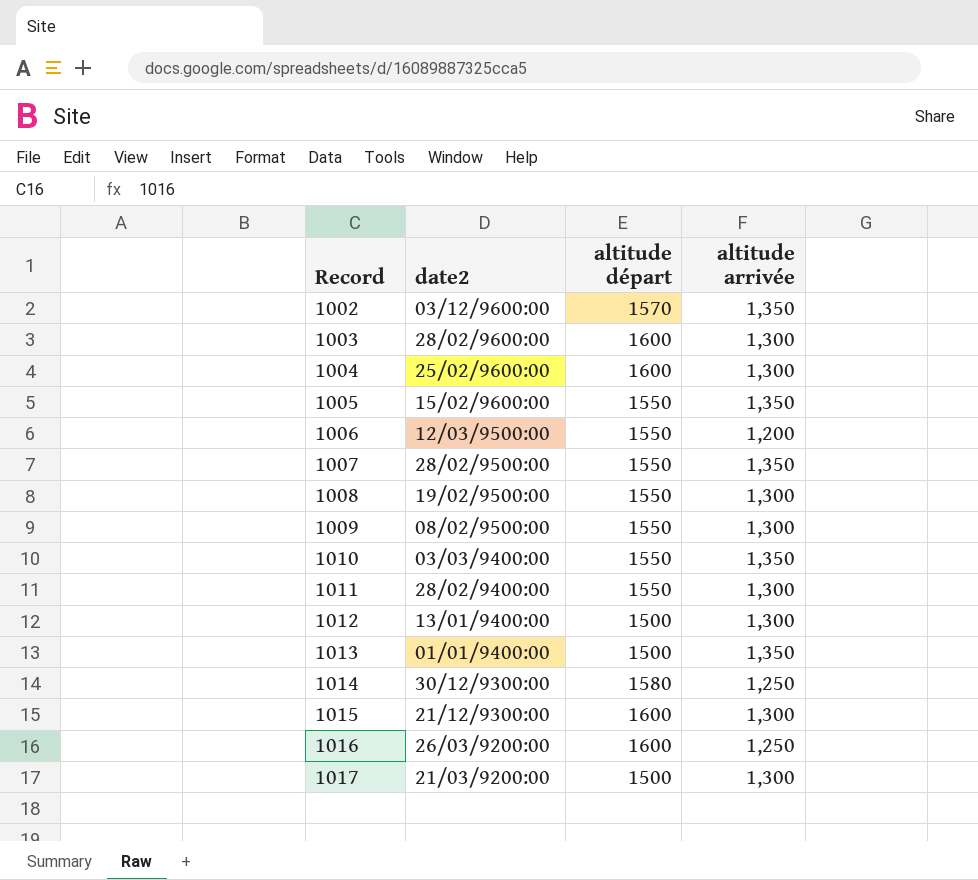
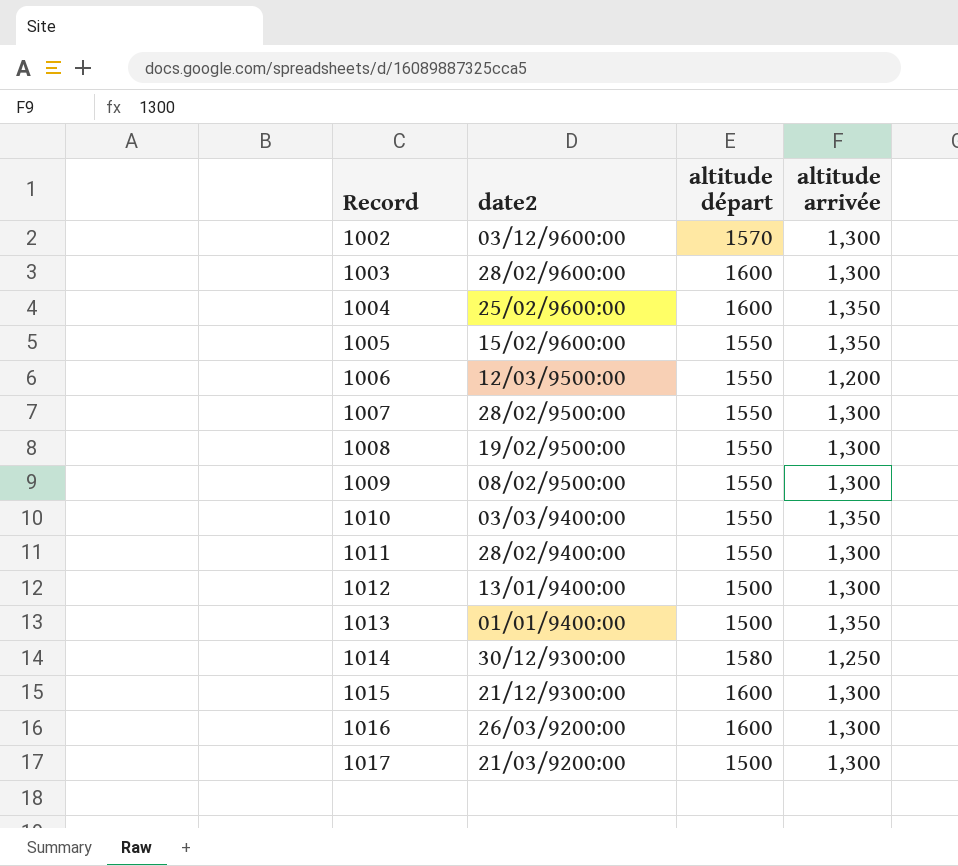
1002 | altitude arrivée: 1,350 -> 1,300
1004 | altitude arrivée: 1,300 -> 1,350
1007 | altitude arrivée: 1,350 -> 1,300
1016 | altitude arrivée: 1,250 -> 1,300

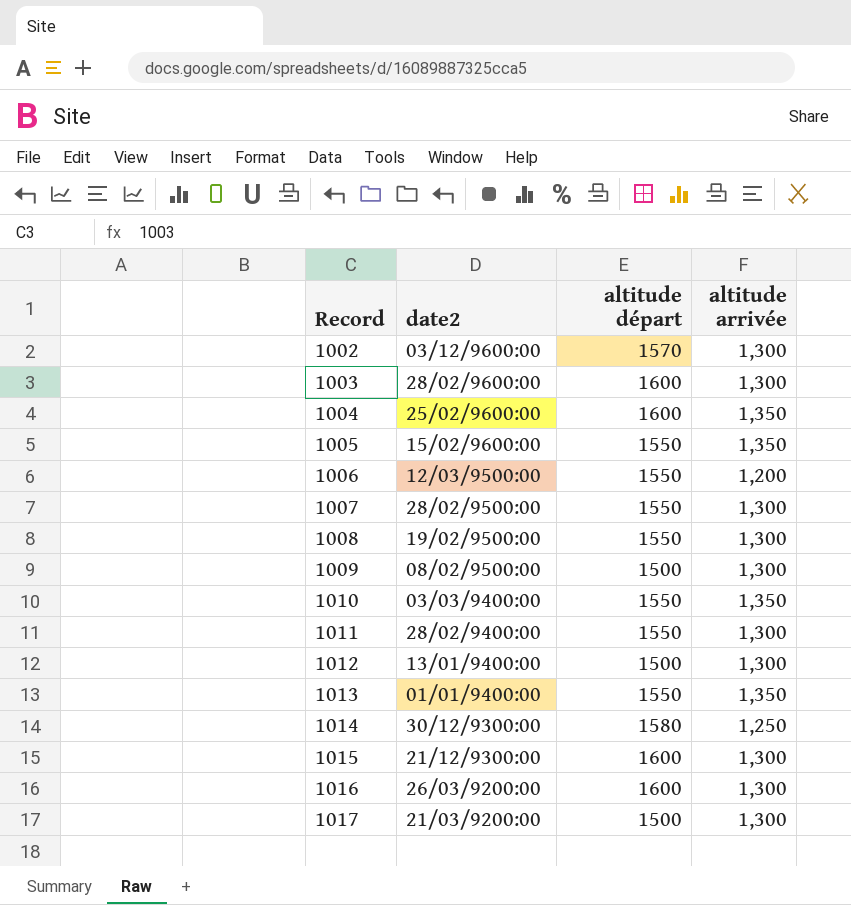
1009 | altitude départ: 1550 -> 1500
1013 | altitude départ: 1500 -> 1550

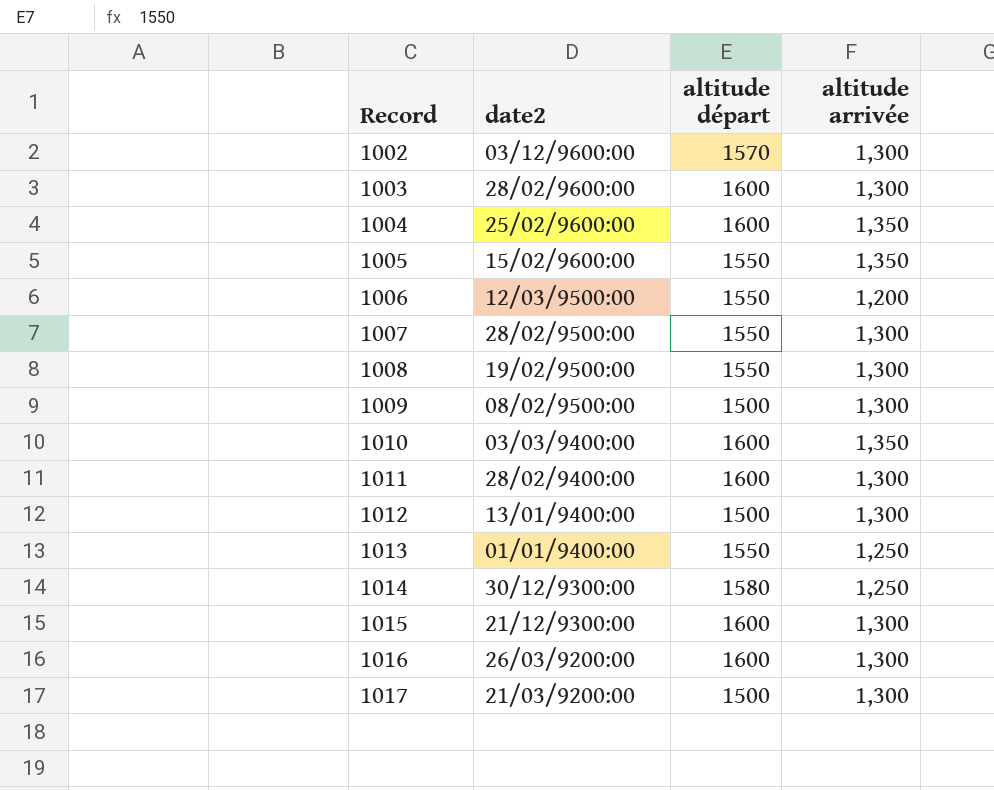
1010 | altitude départ: 1550 -> 1600
1011 | altitude départ: 1550 -> 1600
1013 | altitude arrivée: 1,350 -> 1,250

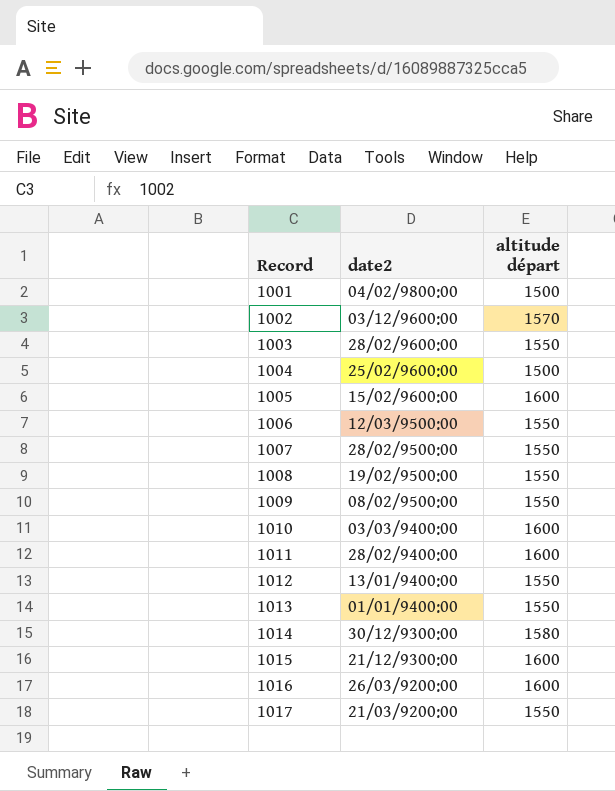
column altitude arrivée | position: 4 -> none
row 1001: none -> 04/02/9800:00 | 1500
1003 | altitude départ: 1600 -> 1550
1004 | altitude départ: 1600 -> 1500
1005 | altitude départ: 1550 -> 1600
1009 | altitude départ: 1500 -> 1550
1012 | altitude départ: 1500 -> 1550
1017 | altitude départ: 1500 -> 1550

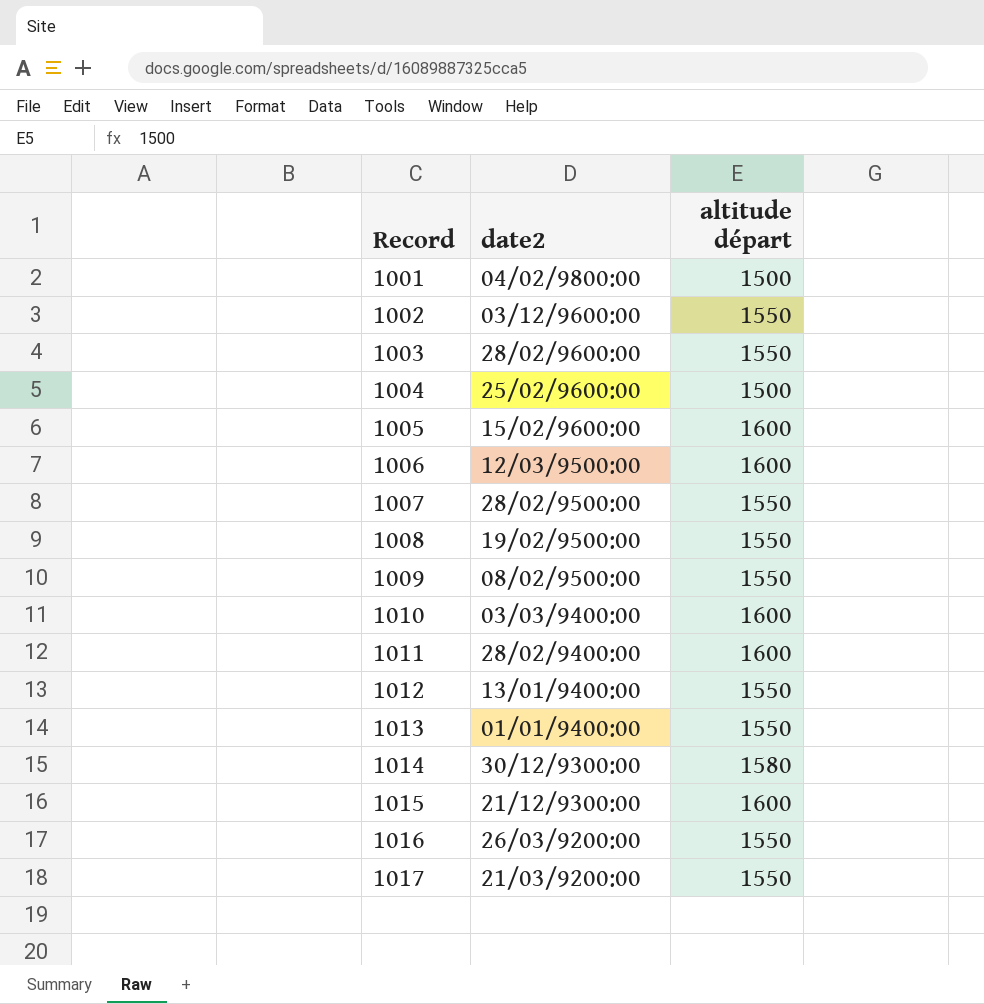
1002 | altitude départ: 1570 -> 1550
1006 | altitude départ: 1550 -> 1600
1016 | altitude départ: 1600 -> 1550

